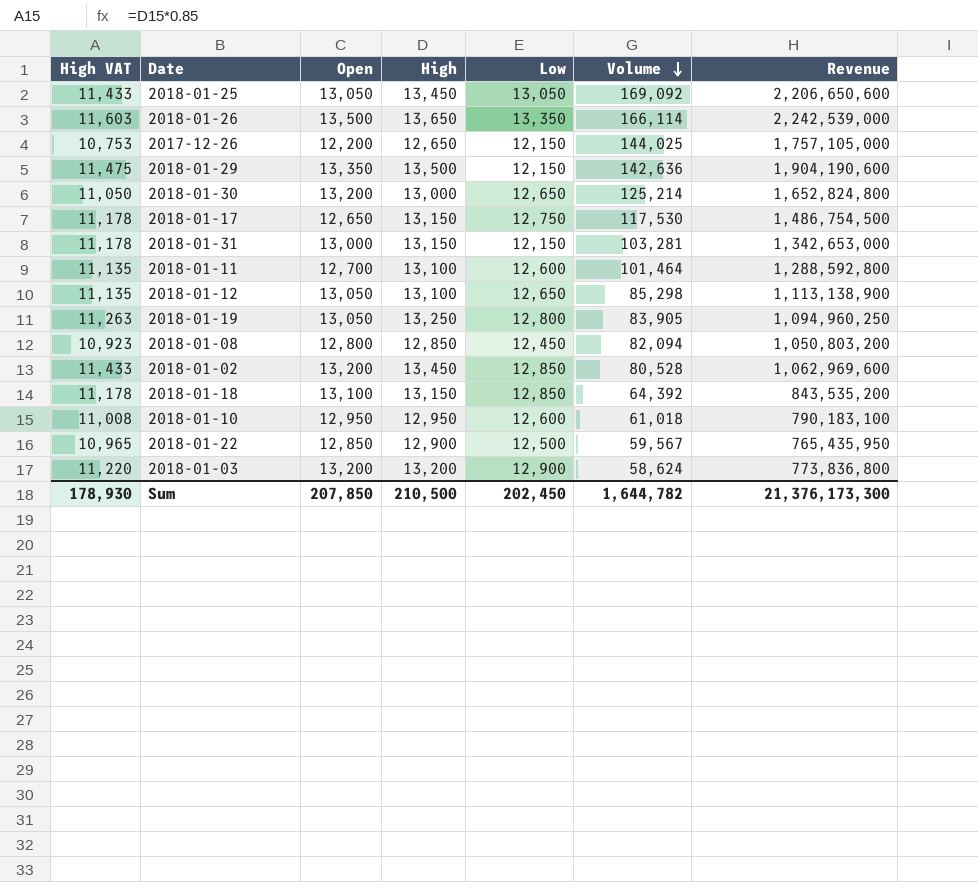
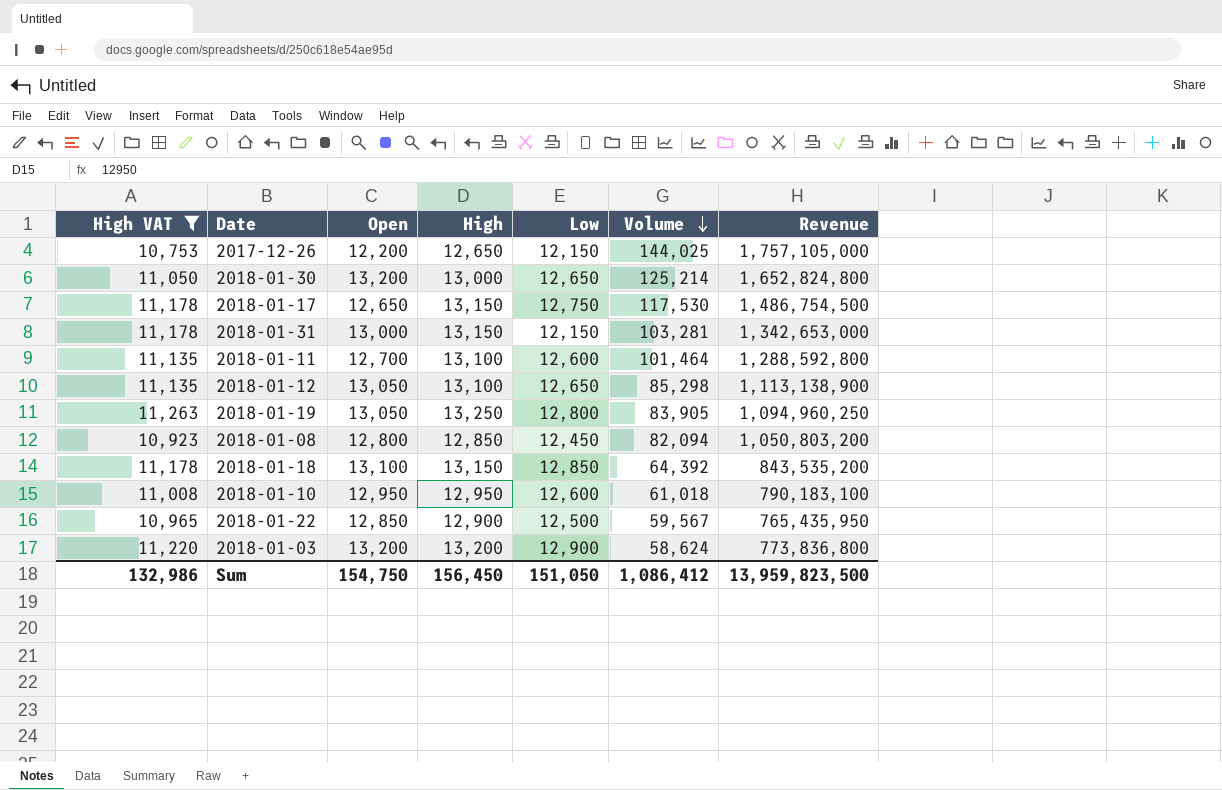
filter: none -> High VAT <= 11,263
Sum | High VAT: 178,930 -> 132,986
Sum | Open: 207,850 -> 154,750
Sum | High: 210,500 -> 156,450
Sum | Low: 202,450 -> 151,050
Sum | Volume: 1,644,782 -> 1,086,412
Sum | Revenue: 21,376,173,300 -> 13,959,823,500

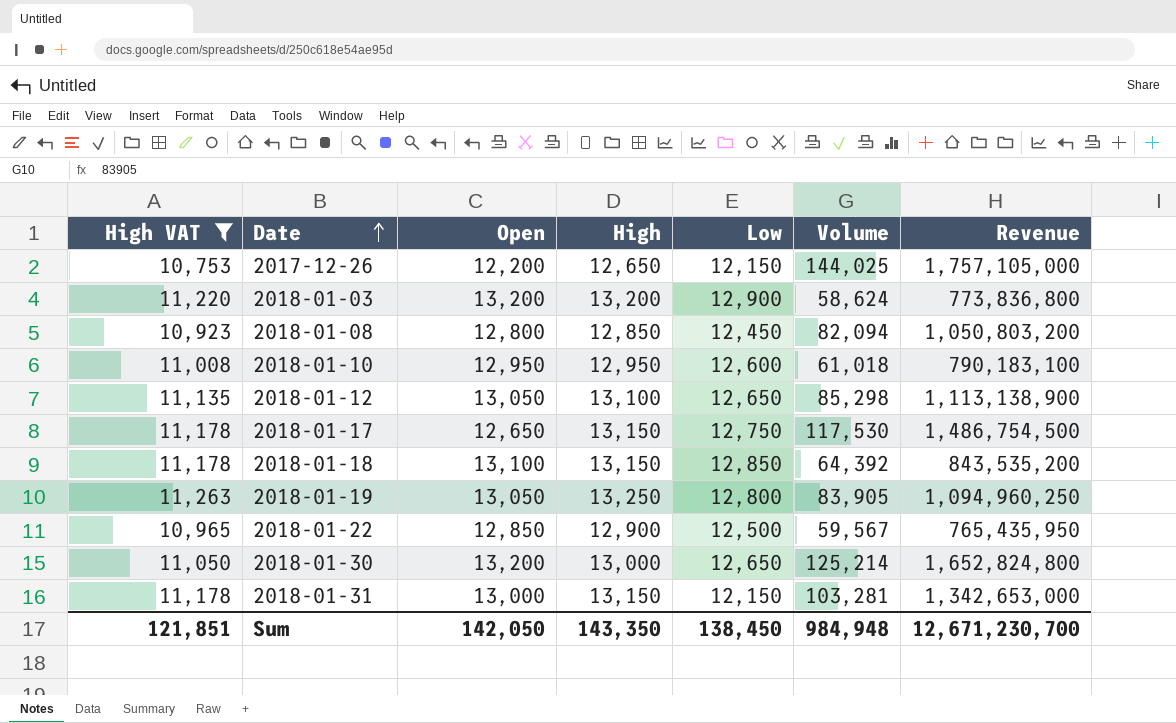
row order: Volume descending -> Date ascending
row 2018-01-11: 11,135 | 12,700 | 13,100 | 12,600 | 101,464 | 1,288,592,800 -> none
Sum | High VAT: 132,986 -> 121,851
Sum | Open: 154,750 -> 142,050
Sum | High: 156,450 -> 143,350
Sum | Low: 151,050 -> 138,450
Sum | Volume: 1,086,412 -> 984,948
Sum | Revenue: 13,959,823,500 -> 12,671,230,700

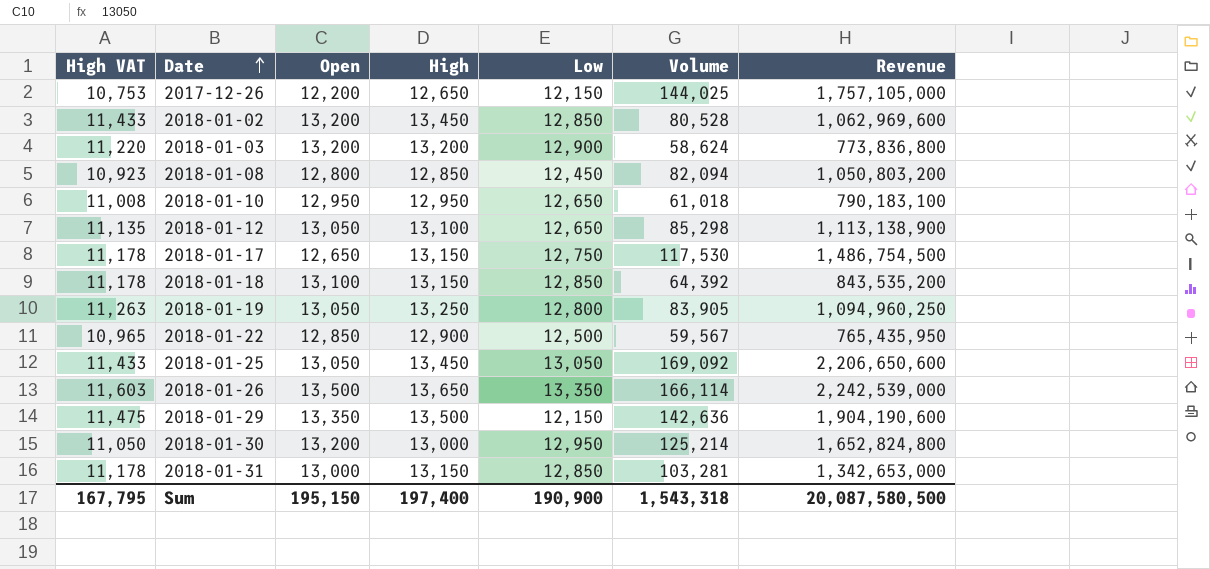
filter: High VAT <= 11,263 -> none
2018-01-10 | Low: 12,600 -> 12,650
2018-01-30 | Low: 12,650 -> 12,950
2018-01-31 | Low: 12,150 -> 12,850
Sum | High VAT: 121,851 -> 167,795
Sum | Open: 142,050 -> 195,150
Sum | High: 143,350 -> 197,400
Sum | Low: 138,450 -> 190,900
Sum | Volume: 984,948 -> 1,543,318
Sum | Revenue: 12,671,230,700 -> 20,087,580,500

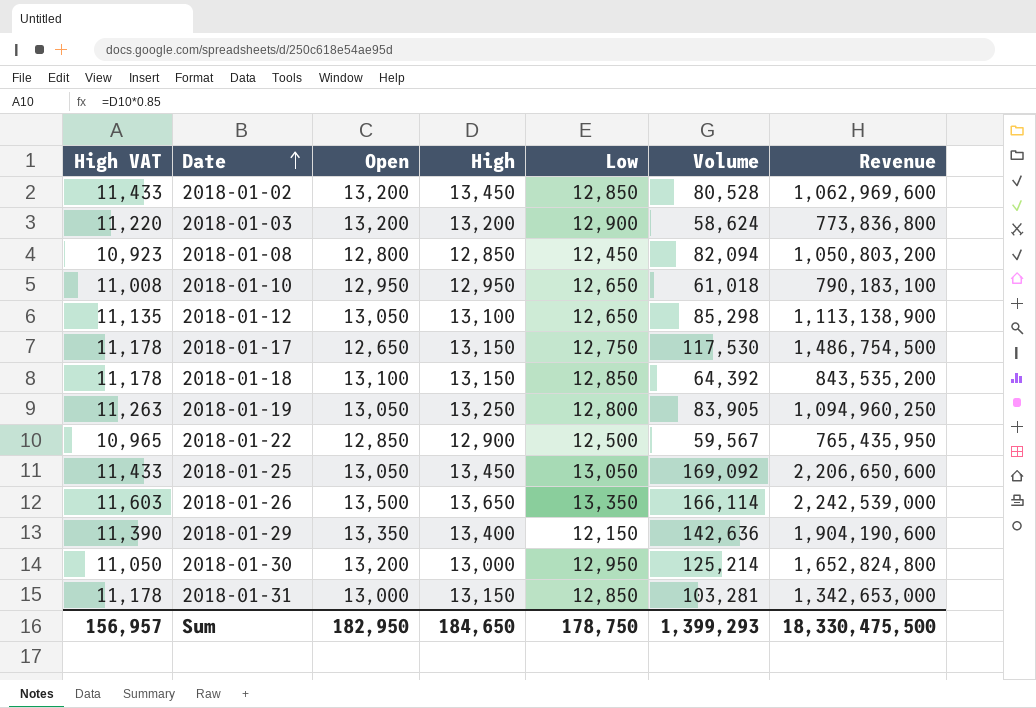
row 2017-12-26: 10,753 | 12,200 | 12,650 | 12,150 | 144,025 | 1,757,105,000 -> none
2018-01-29 | High VAT: 11,475 -> 11,390
2018-01-29 | High: 13,500 -> 13,400
Sum | High VAT: 167,795 -> 156,957
Sum | Open: 195,150 -> 182,950
Sum | High: 197,400 -> 184,650
Sum | Low: 190,900 -> 178,750
Sum | Volume: 1,543,318 -> 1,399,293
Sum | Revenue: 20,087,580,500 -> 18,330,475,500

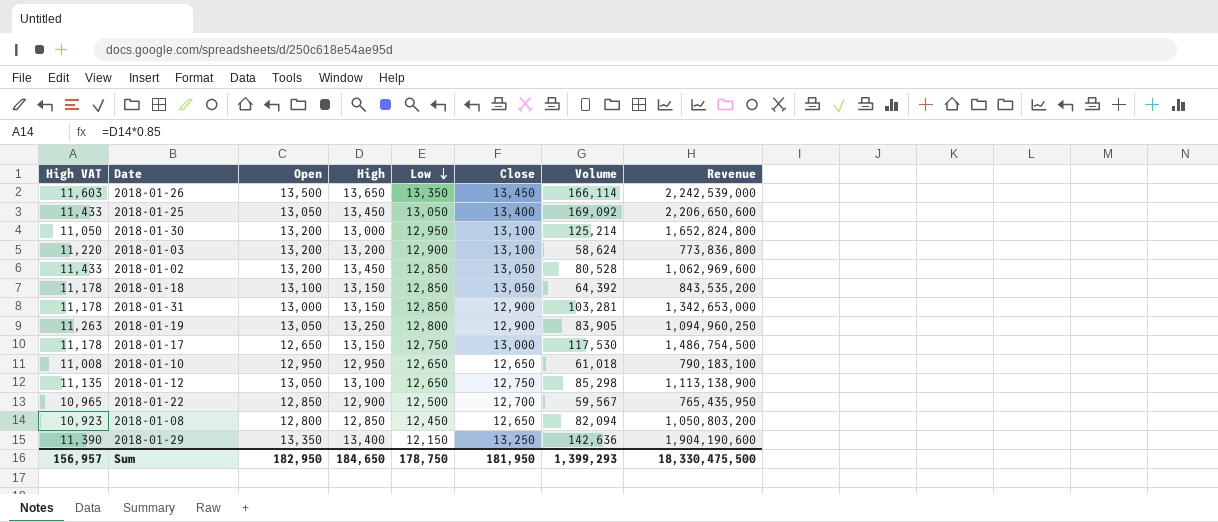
row order: Date ascending -> Low descending
column Close | position: none -> 6

